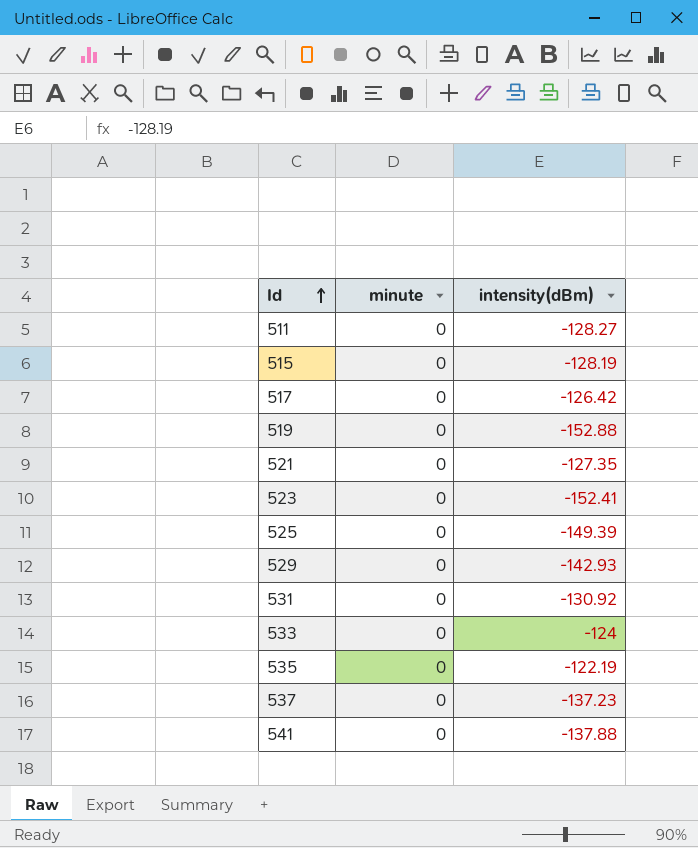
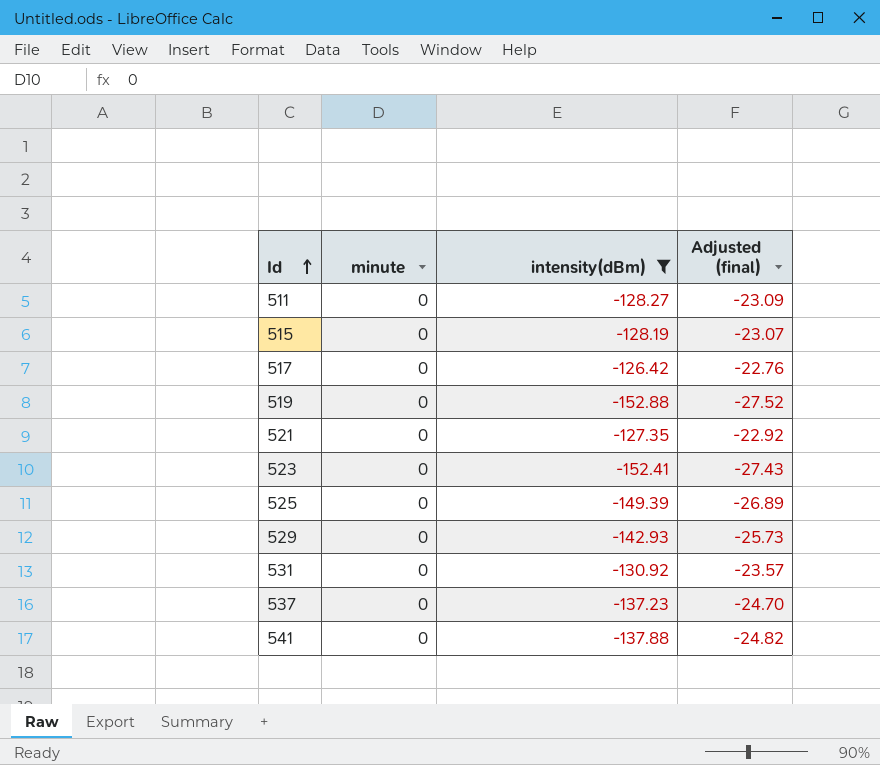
filter: none -> intensity(dBm) <= -126.42
column Adjusted (final) | formula: none -> [intensity(dBm)] * 0.18

